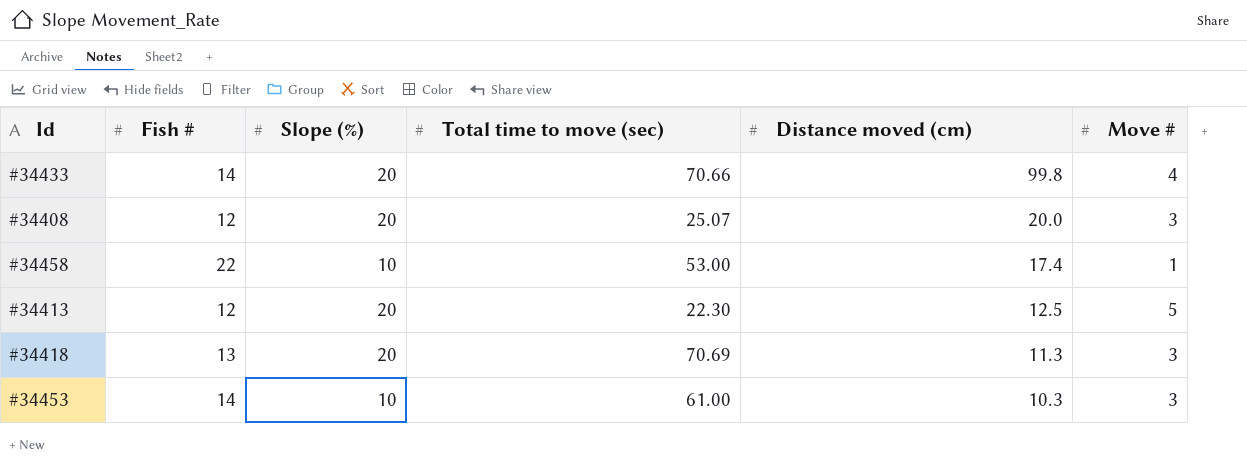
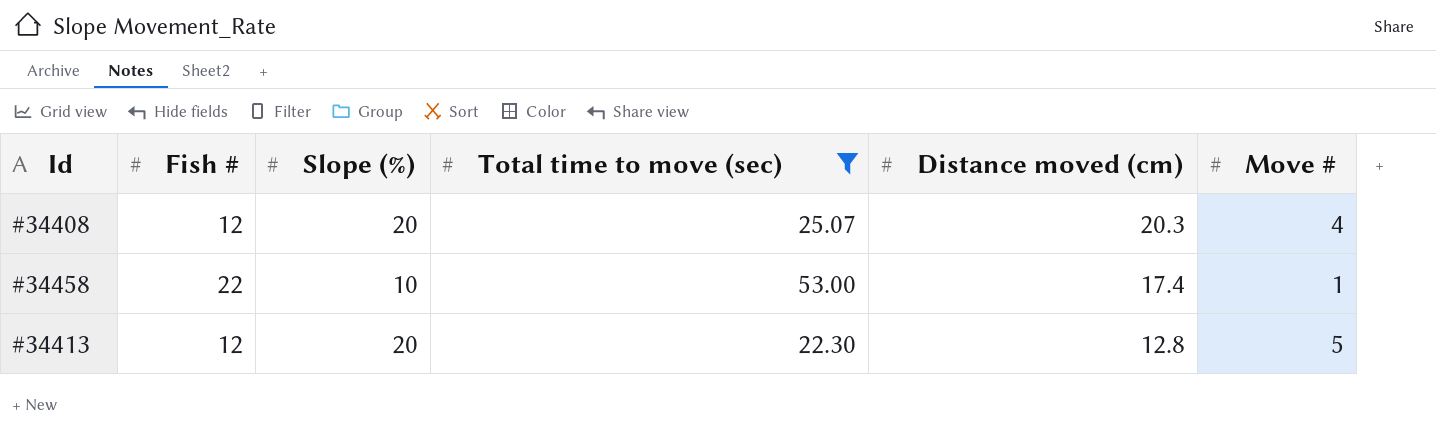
filter: none -> Total time to move (sec) <= 53.00
#34408 | Distance moved (cm): 20.0 -> 20.3
#34408 | Move #: 3 -> 4
#34413 | Distance moved (cm): 12.5 -> 12.8

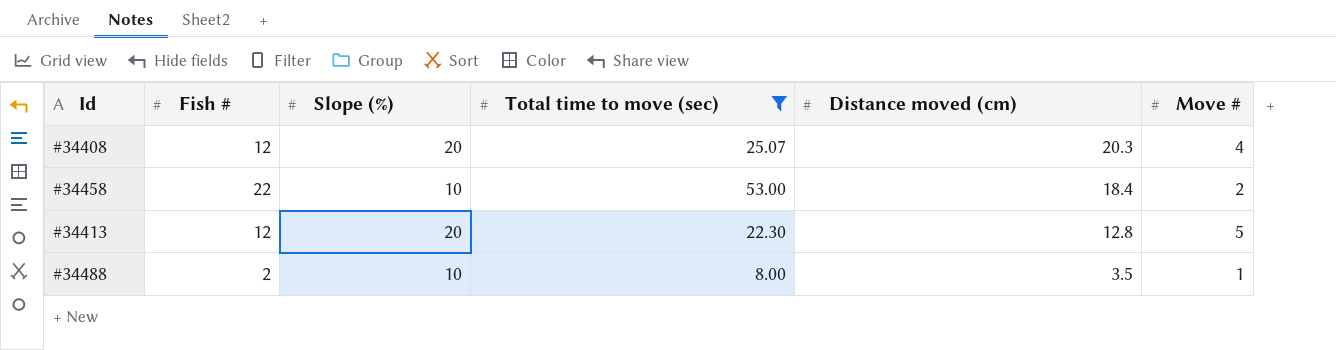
#34458 | Distance moved (cm): 17.4 -> 18.4
#34458 | Move #: 1 -> 2
row #34488: none -> 2 | 10 | 8.00 | 3.5 | 1

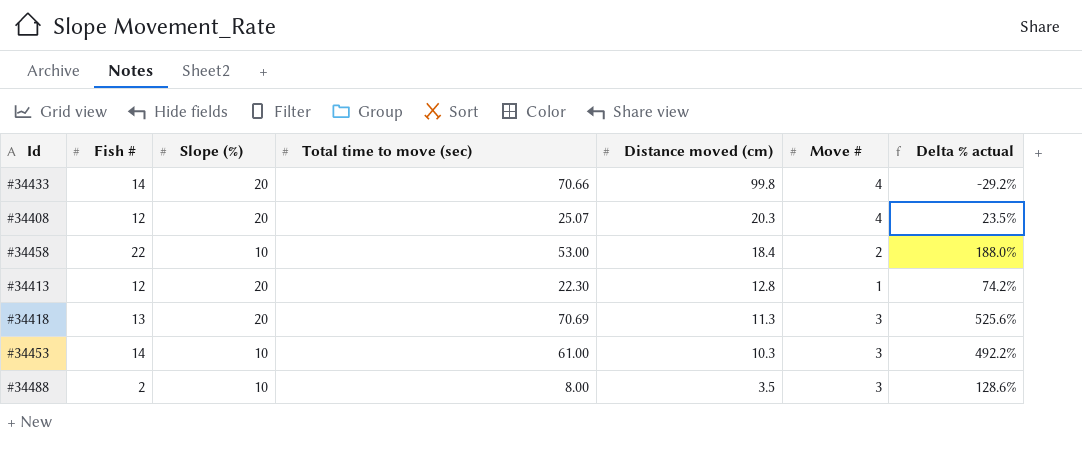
filter: Total time to move (sec) <= 53.00 -> none
column Delta % actual | formula: none -> ([Total time to move (sec)] - [Distance moved (cm)]) / [Distance moved (cm)]
#34413 | Move #: 5 -> 1
#34488 | Move #: 1 -> 3

